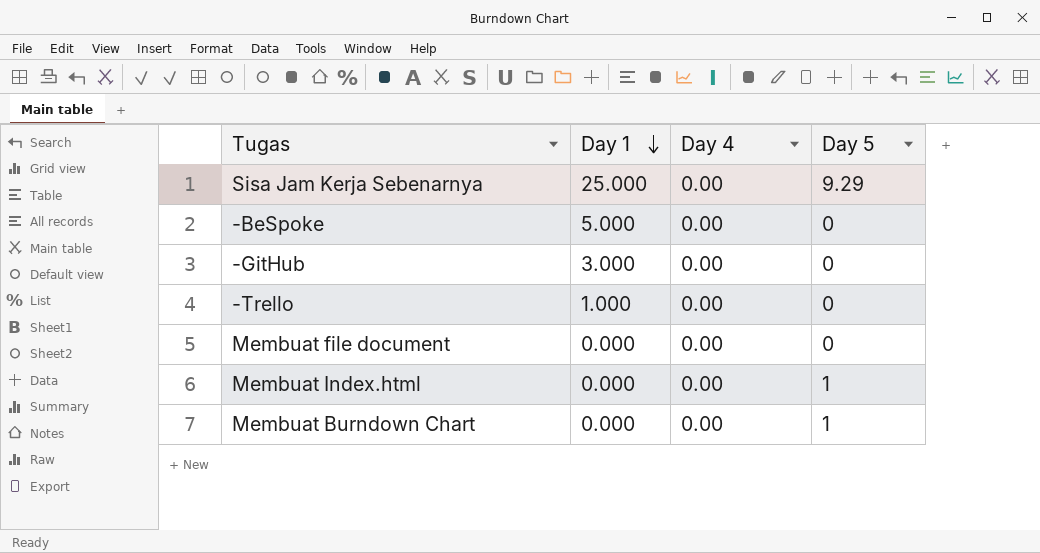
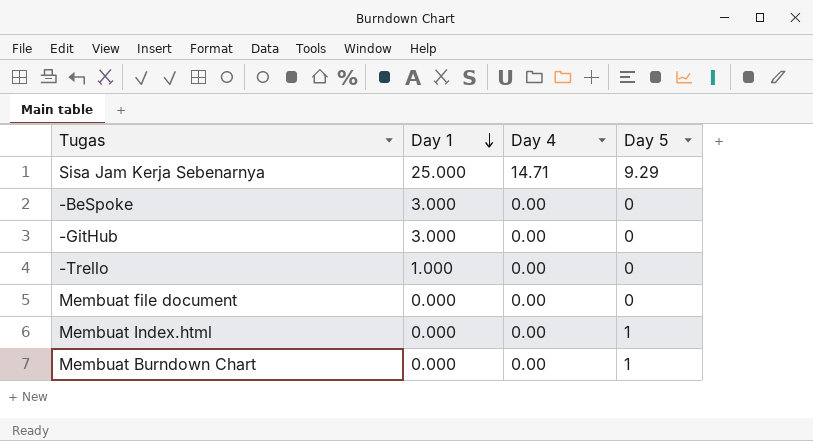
Sisa Jam Kerja Sebenarnya | Day 4: 0.00 -> 14.71
-BeSpoke | Day 1: 5.000 -> 3.000

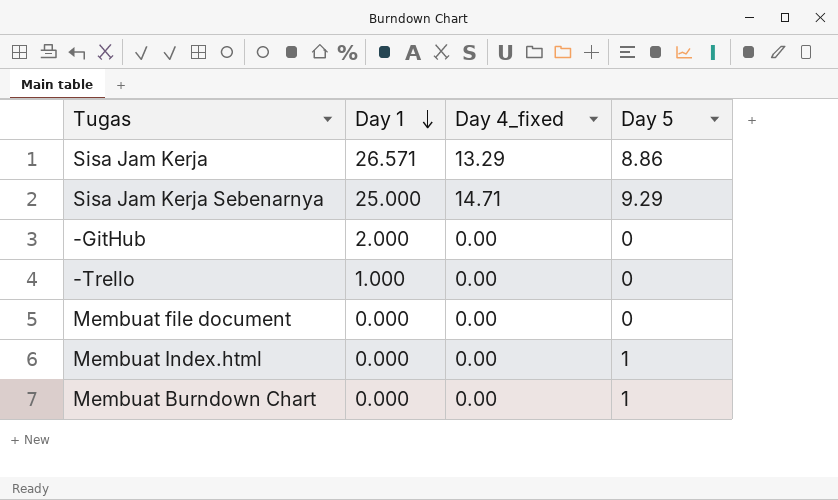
column name: Day 4 -> Day 4_fixed
row -BeSpoke: 3.000 | 0.00 | 0 -> none
row Sisa Jam Kerja: none -> 26.571 | 13.29 | 8.86
-GitHub | Day 1: 3.000 -> 2.000

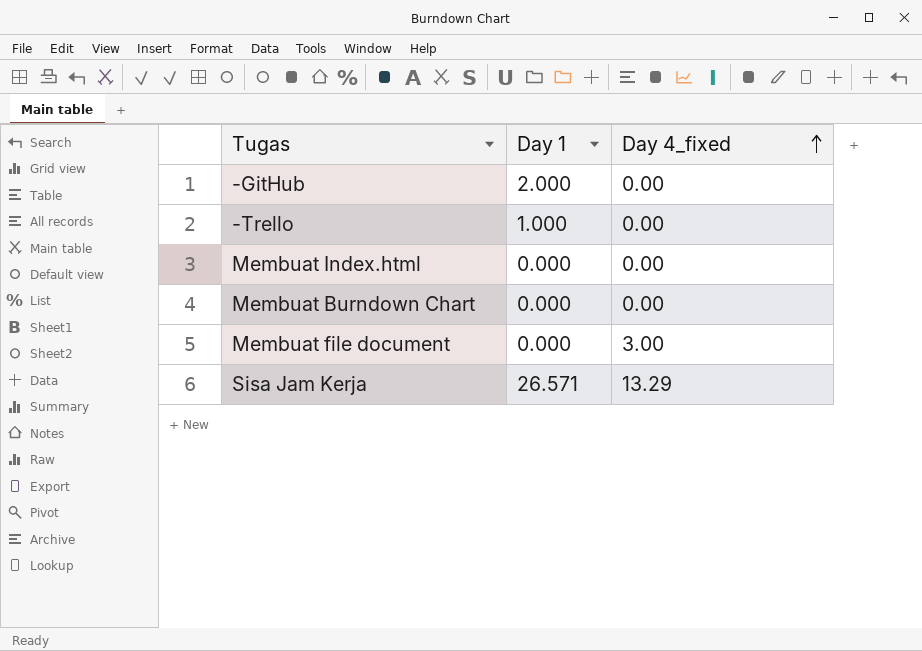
row order: Day 1 descending -> Day 4_fixed ascending
column Day 5 | position: 4 -> none
row Sisa Jam Kerja Sebenarnya: 25.000 | 14.71 | 9.29 -> none
Membuat file document | Day 4_fixed: 0.00 -> 3.00

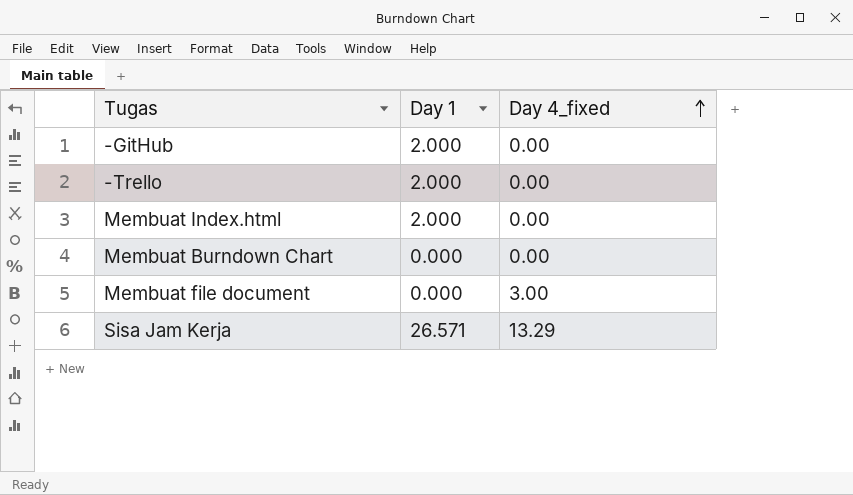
-Trello | Day 1: 1.000 -> 2.000
Membuat Index.html | Day 1: 0.000 -> 2.000

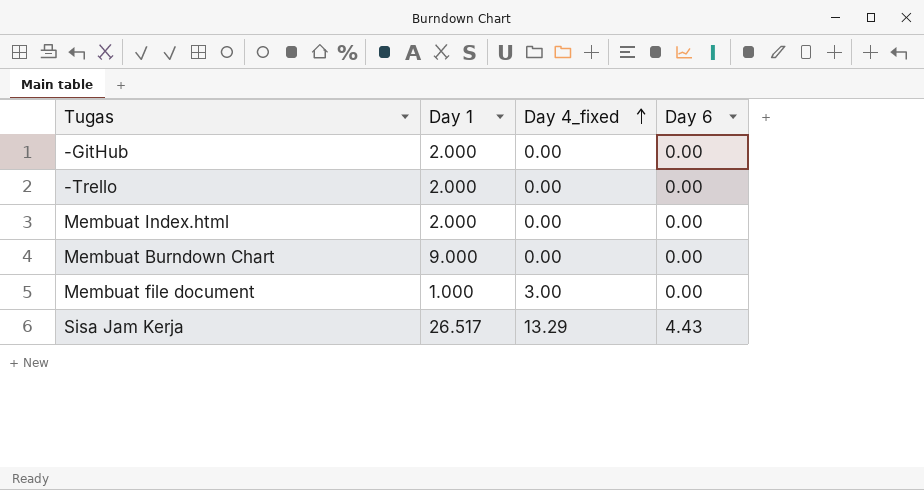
column Day 6 | position: none -> 4
Membuat Burndown Chart | Day 1: 0.000 -> 9.000
Membuat file document | Day 1: 0.000 -> 1.000
Sisa Jam Kerja | Day 1: 26.571 -> 26.517

